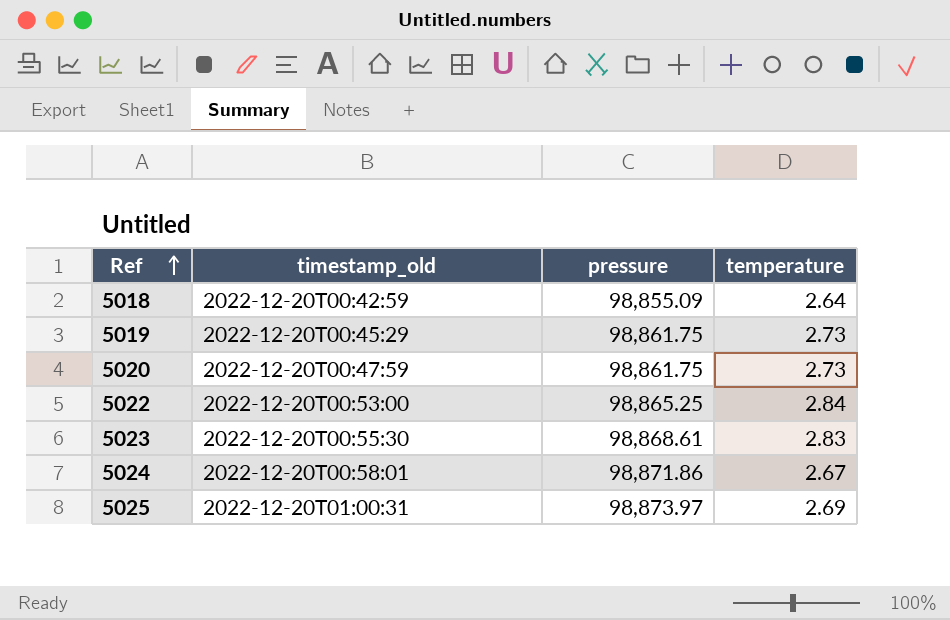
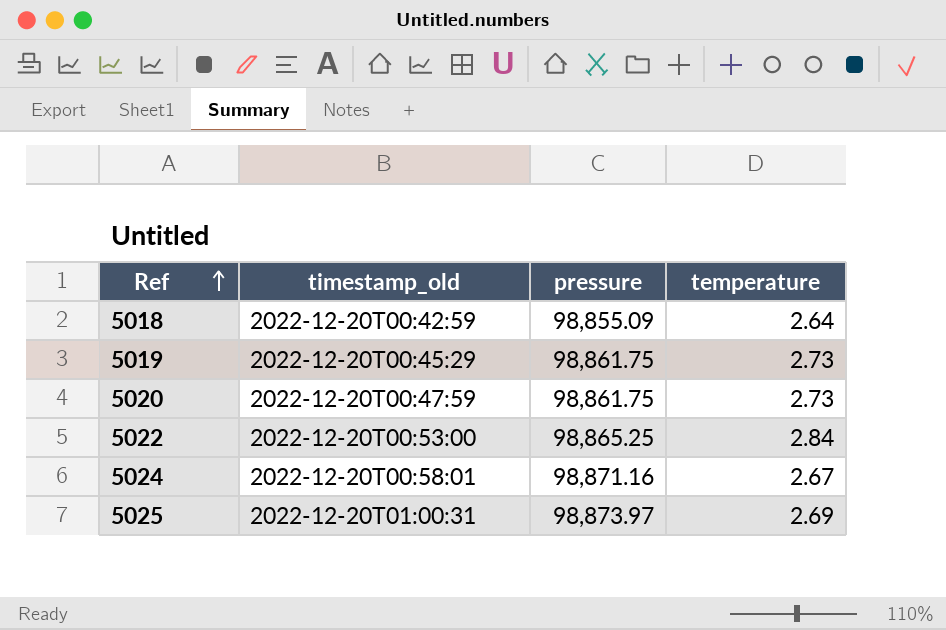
row 5023: 2022-12-20T00:55:30 | 98,868.61 | 2.83 -> none
5024 | pressure: 98,871.86 -> 98,871.16

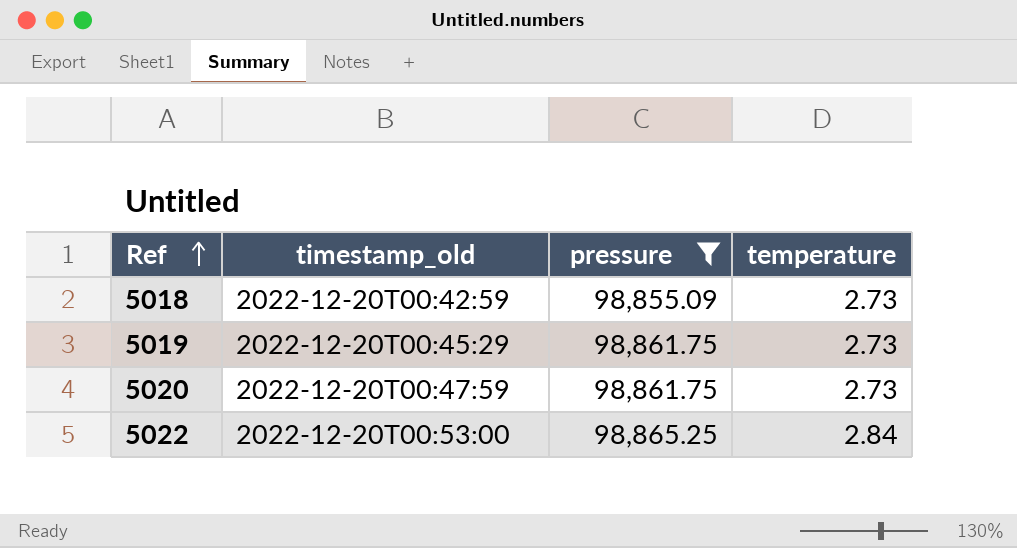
filter: none -> pressure <= 98,865.25
5018 | temperature: 2.64 -> 2.73

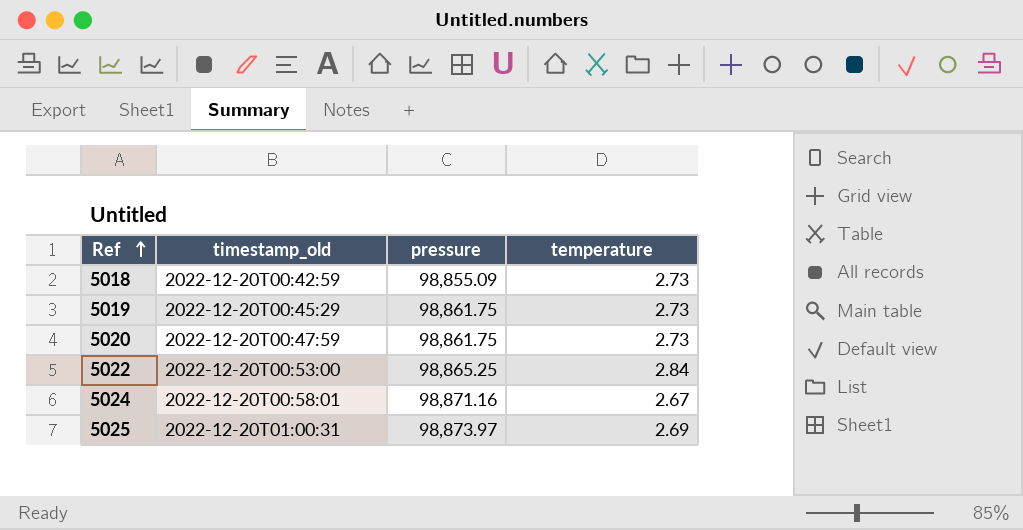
filter: pressure <= 98,865.25 -> none

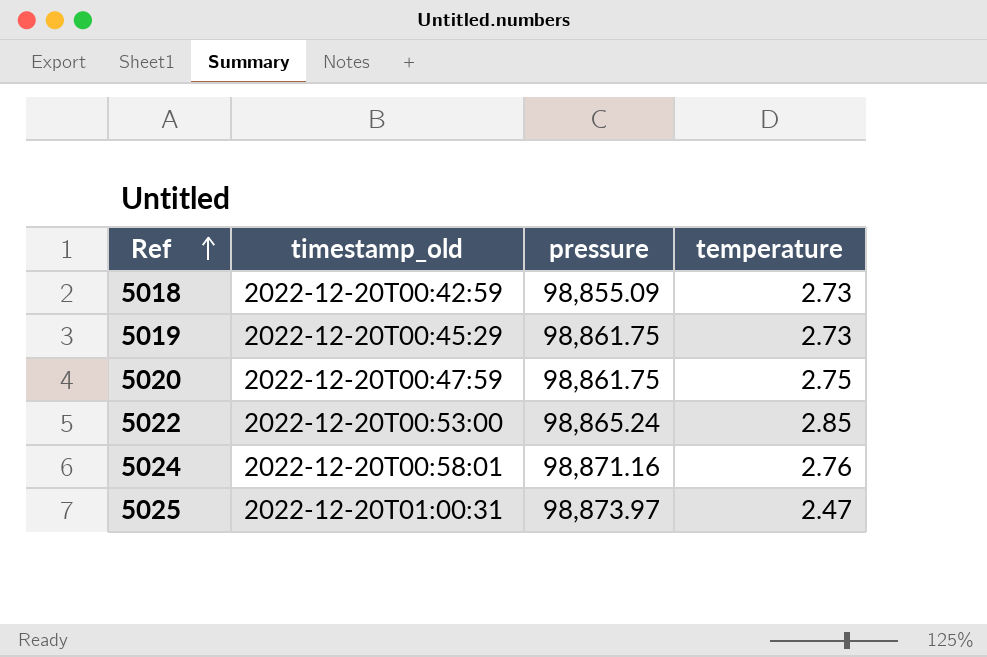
5020 | temperature: 2.73 -> 2.75
5022 | pressure: 98,865.25 -> 98,865.24
5022 | temperature: 2.84 -> 2.85
5024 | temperature: 2.67 -> 2.76
5025 | temperature: 2.69 -> 2.47

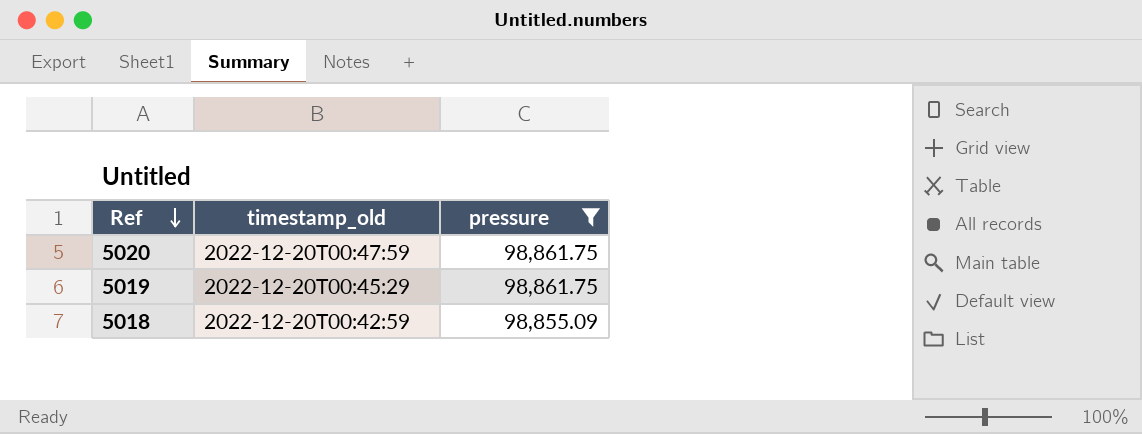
filter: none -> pressure <= 98,861.75
row order: Ref ascending -> Ref descending
column temperature | position: 4 -> none

